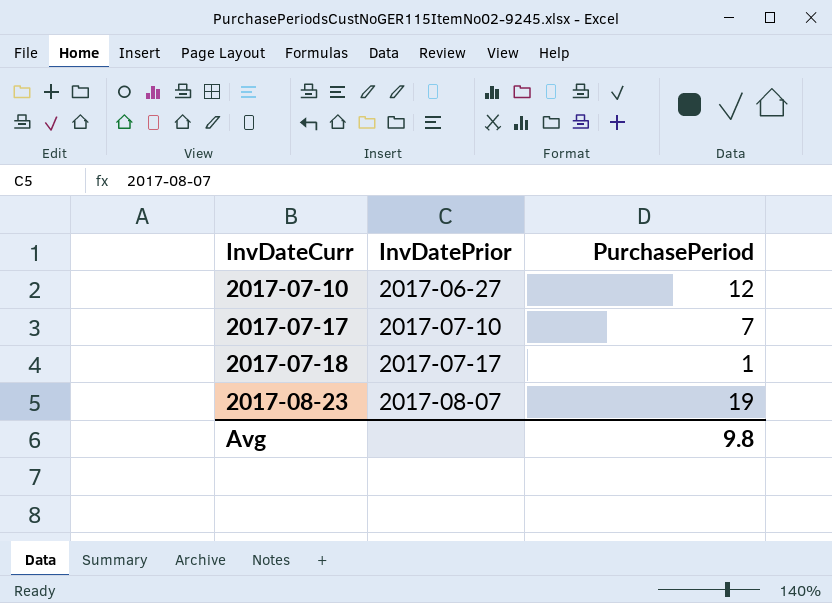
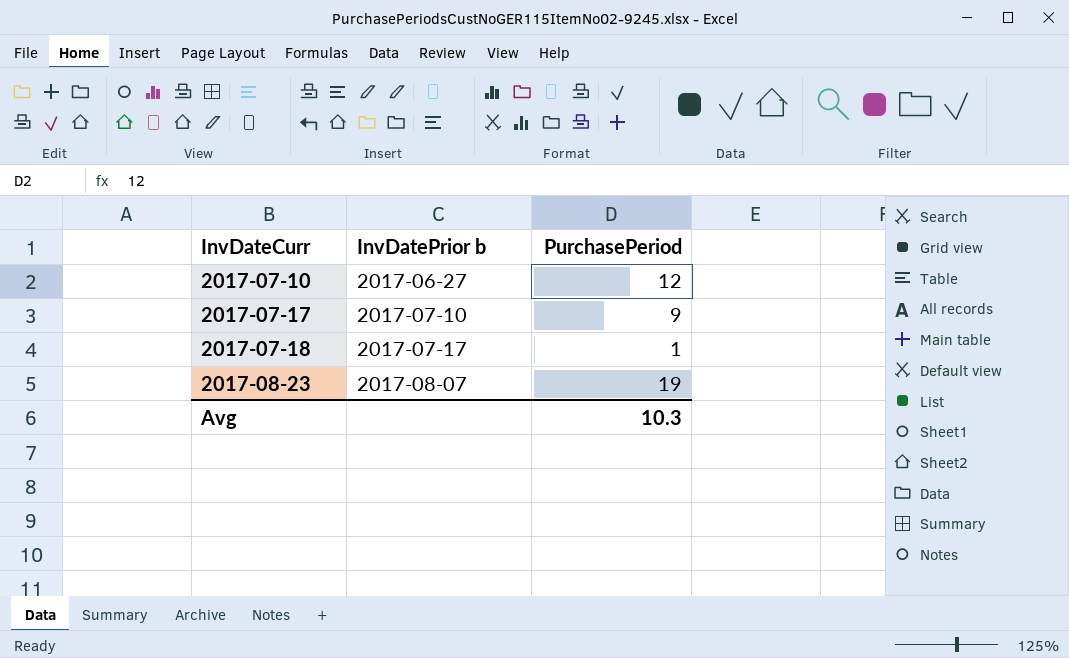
column name: InvDatePrior -> InvDatePrior b
2017-07-17 | PurchasePeriod: 7 -> 9
Avg | PurchasePeriod: 9.8 -> 10.3

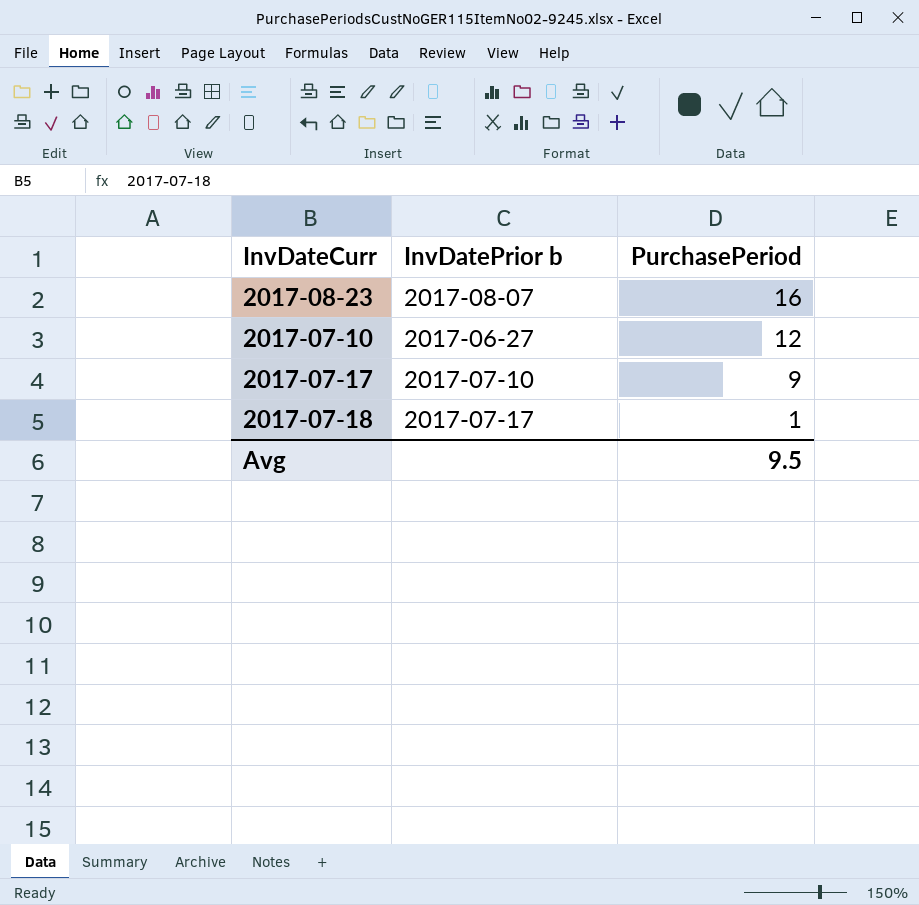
row order: InvDateCurr ascending -> PurchasePeriod descending
2017-08-23 | PurchasePeriod: 19 -> 16
Avg | PurchasePeriod: 10.3 -> 9.5

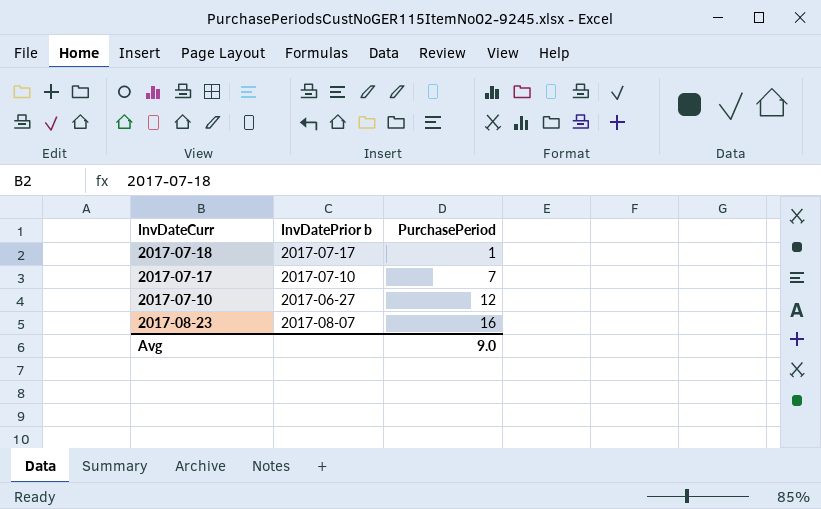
row order: PurchasePeriod descending -> PurchasePeriod ascending
2017-07-17 | PurchasePeriod: 9 -> 7
Avg | PurchasePeriod: 9.5 -> 9.0

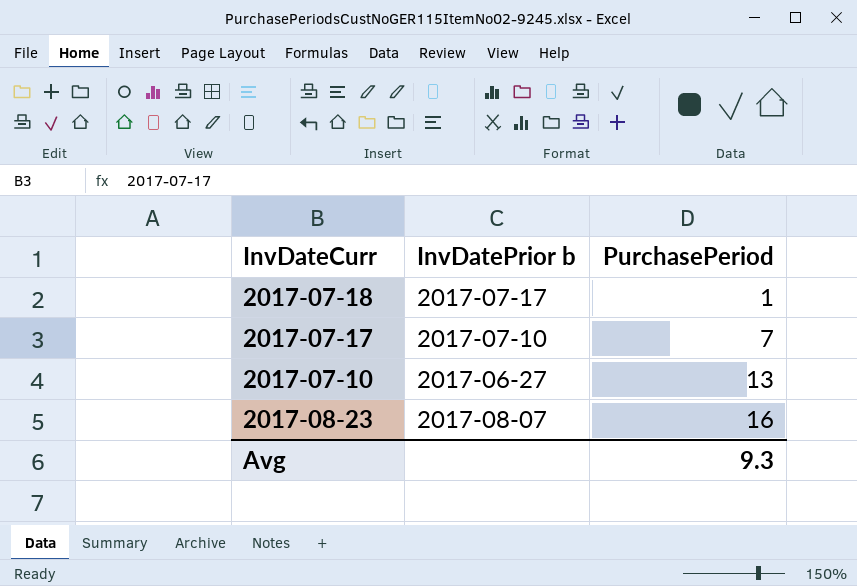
2017-07-10 | PurchasePeriod: 12 -> 13
Avg | PurchasePeriod: 9.0 -> 9.3

